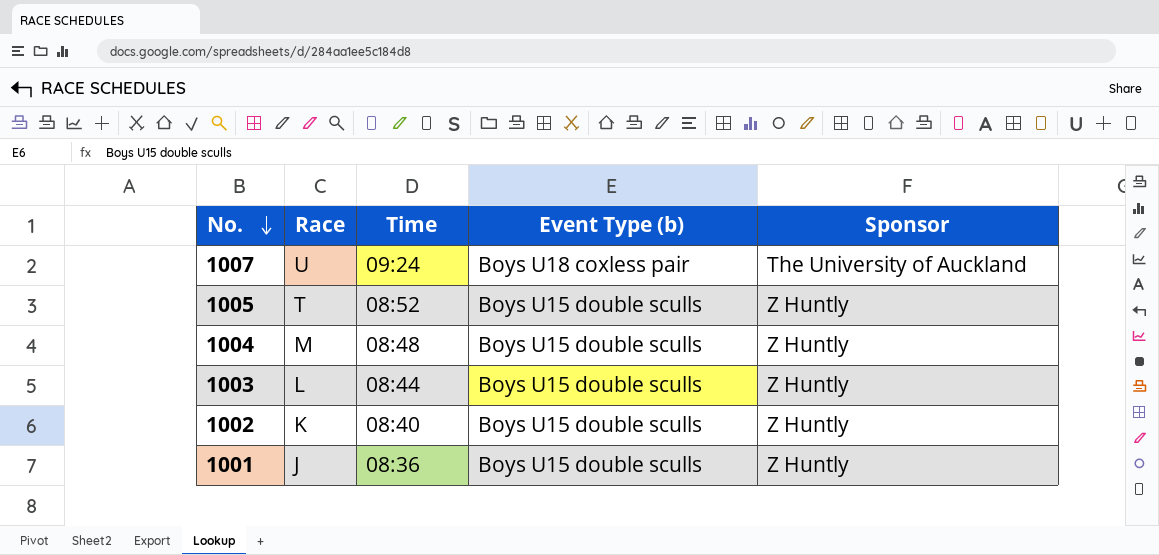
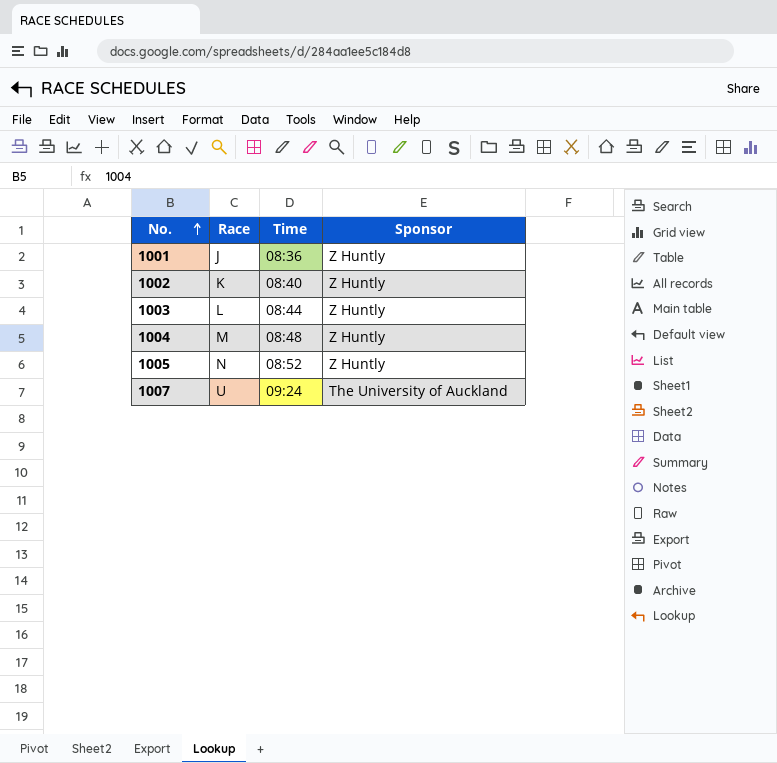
row order: No. descending -> No. ascending
column Event Type (b) | position: 4 -> none
1005 | Race: T -> N

